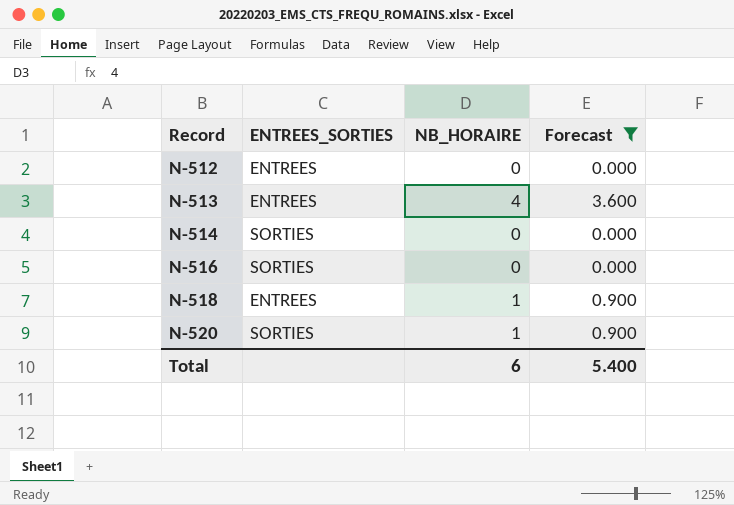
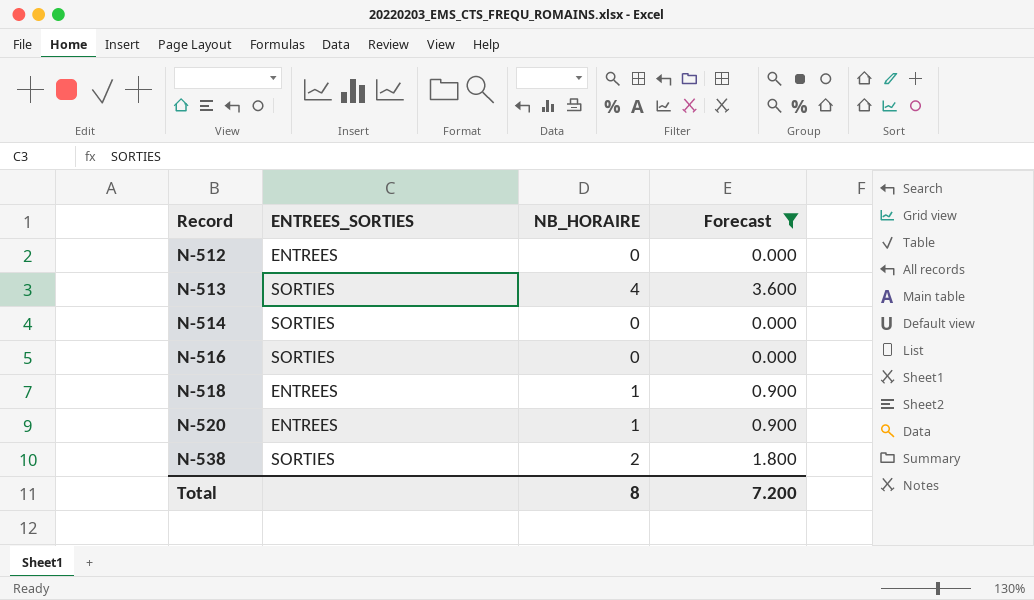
N-513 | ENTREES_SORTIES: ENTREES -> SORTIES
N-520 | ENTREES_SORTIES: SORTIES -> ENTREES
row N-538: none -> SORTIES | 2 | 1.800
Total | NB_HORAIRE: 6 -> 8
Total | Forecast: 5.400 -> 7.200

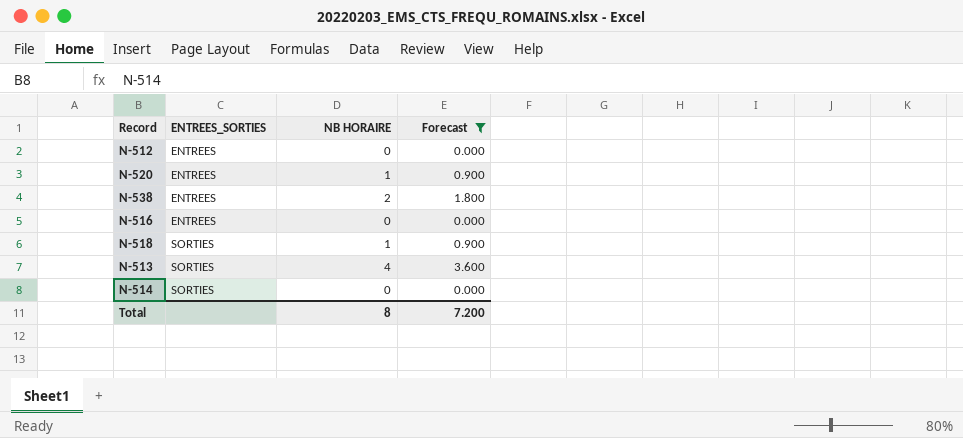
row order: Record ascending -> ENTREES_SORTIES ascending
column name: NB_HORAIRE -> NB HORAIRE
N-538 | ENTREES_SORTIES: SORTIES -> ENTREES
N-516 | ENTREES_SORTIES: SORTIES -> ENTREES
N-518 | ENTREES_SORTIES: ENTREES -> SORTIES

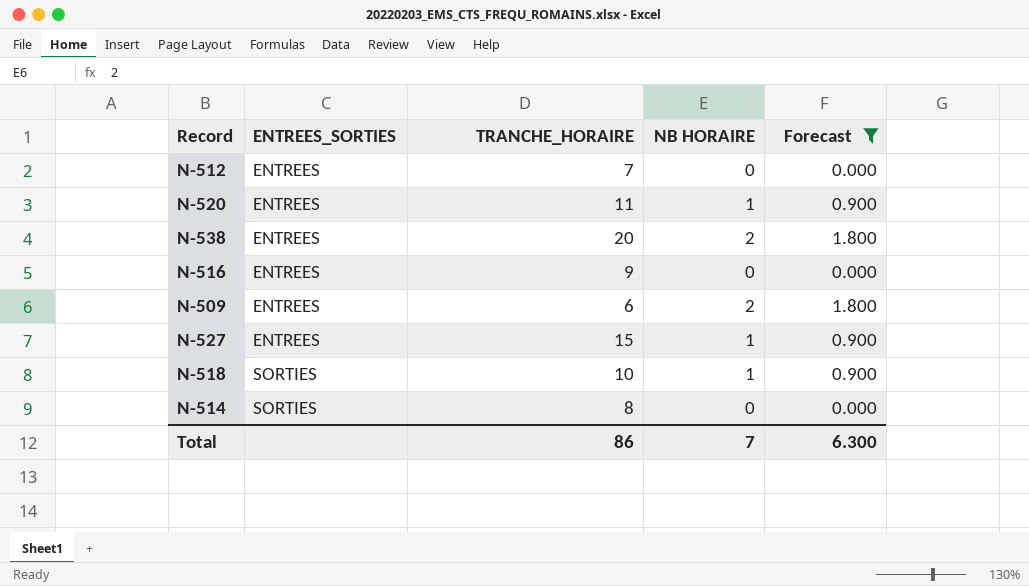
column TRANCHE_HORAIRE | position: none -> 3
row N-513: SORTIES | 4 | 3.600 -> none
row N-509: none -> ENTREES | 6 | 2 | 1.800
row N-527: none -> ENTREES | 15 | 1 | 0.900
Total | NB HORAIRE: 8 -> 7
Total | Forecast: 7.200 -> 6.300

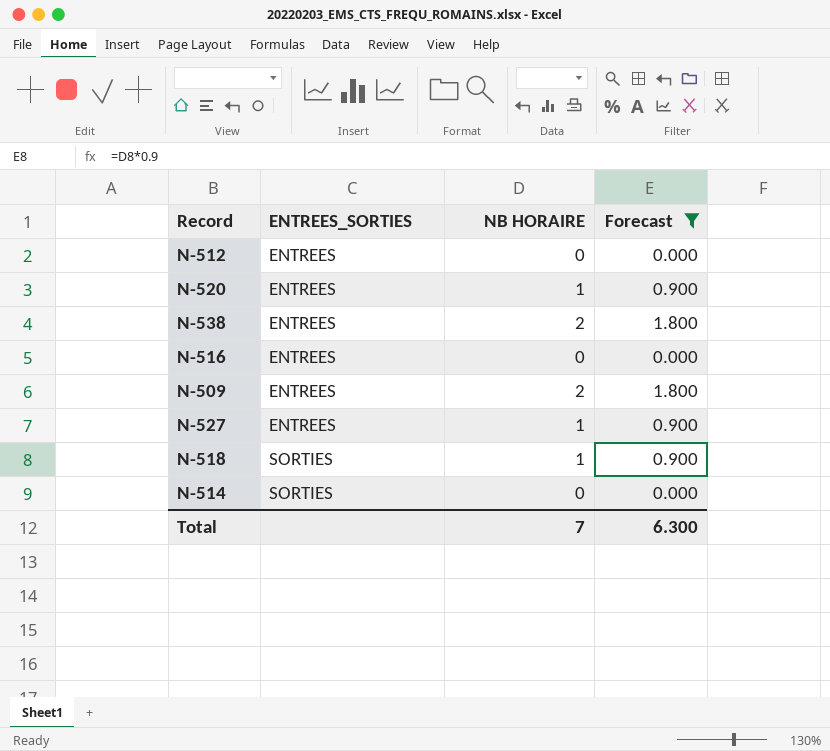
column TRANCHE_HORAIRE | position: 3 -> none

